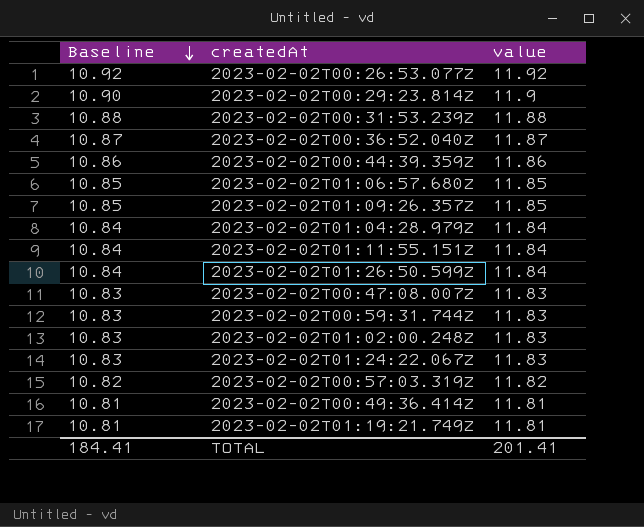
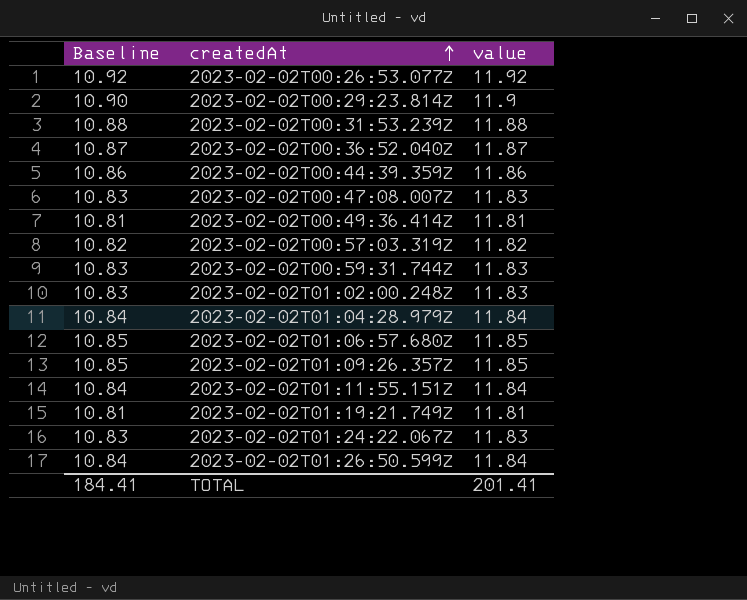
row order: Baseline descending -> createdAt ascending

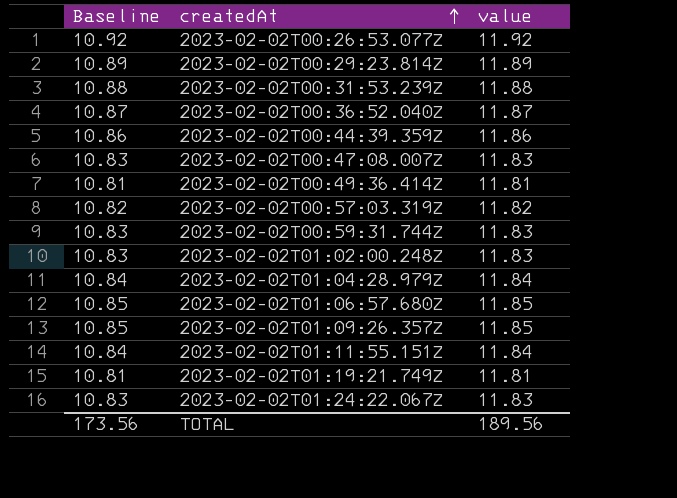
row 2023-02-02T01:26:50.599Z: 10.84 | 11.84 -> none
2023-02-02T00:29:23.814Z | Baseline: 10.90 -> 10.89
2023-02-02T00:29:23.814Z | value: 11.9 -> 11.89
TOTAL | Baseline: 184.41 -> 173.56
TOTAL | value: 201.41 -> 189.56

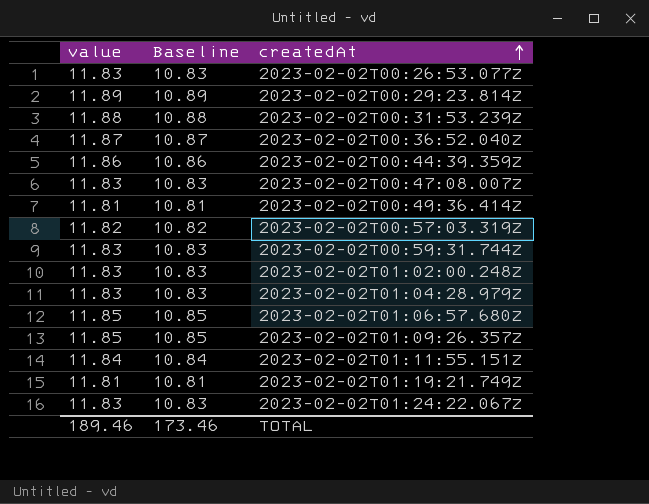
column value | position: 3 -> 1
2023-02-02T00:26:53.077Z | value: 11.92 -> 11.83
2023-02-02T00:26:53.077Z | Baseline: 10.92 -> 10.83
2023-02-02T01:04:28.979Z | value: 11.84 -> 11.83
2023-02-02T01:04:28.979Z | Baseline: 10.84 -> 10.83
TOTAL | value: 189.56 -> 189.46
TOTAL | Baseline: 173.56 -> 173.46

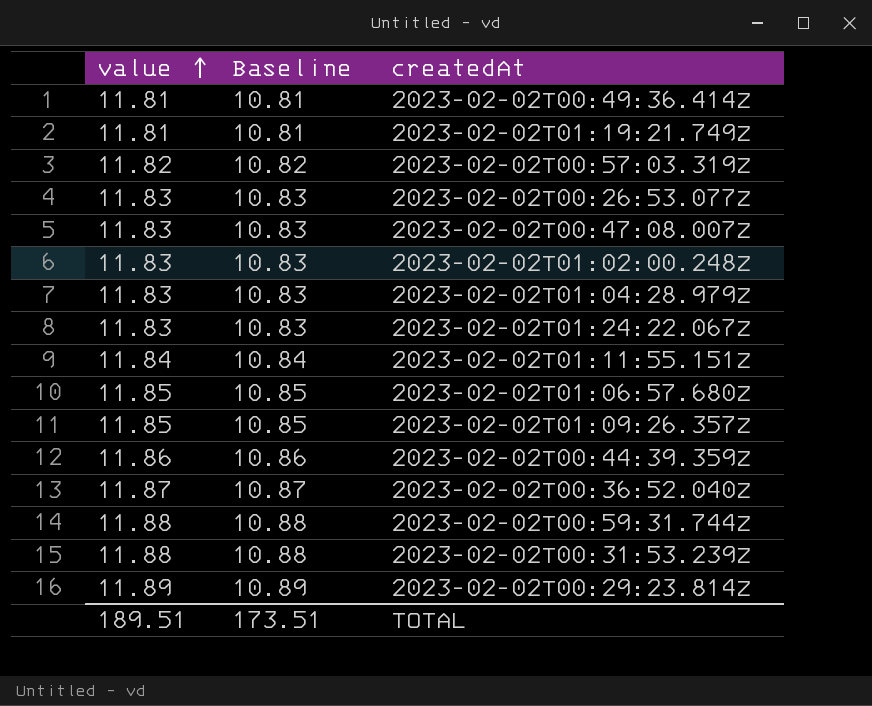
row order: createdAt ascending -> value ascending
2023-02-02T00:59:31.744Z | value: 11.83 -> 11.88
2023-02-02T00:59:31.744Z | Baseline: 10.83 -> 10.88
TOTAL | value: 189.46 -> 189.51
TOTAL | Baseline: 173.46 -> 173.51

